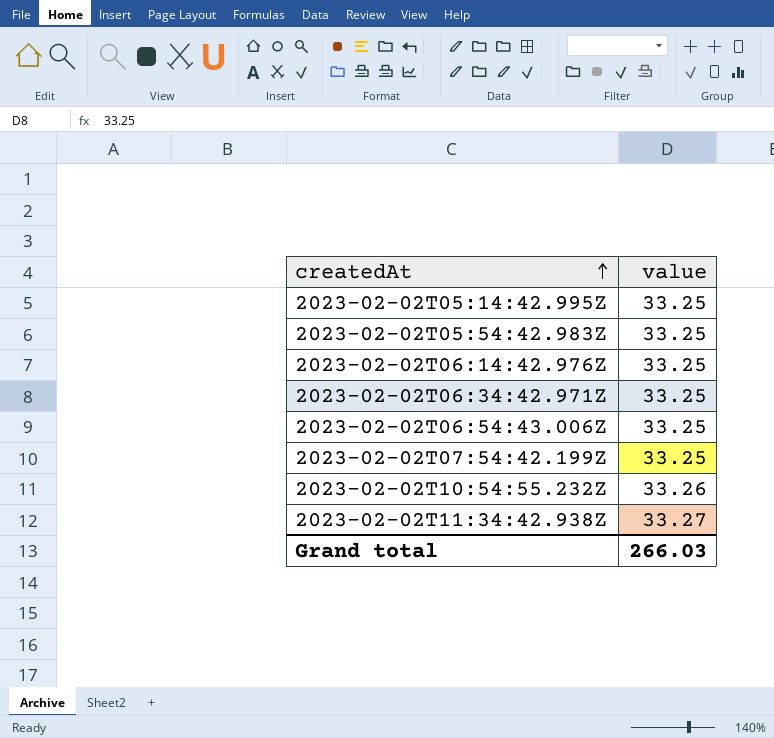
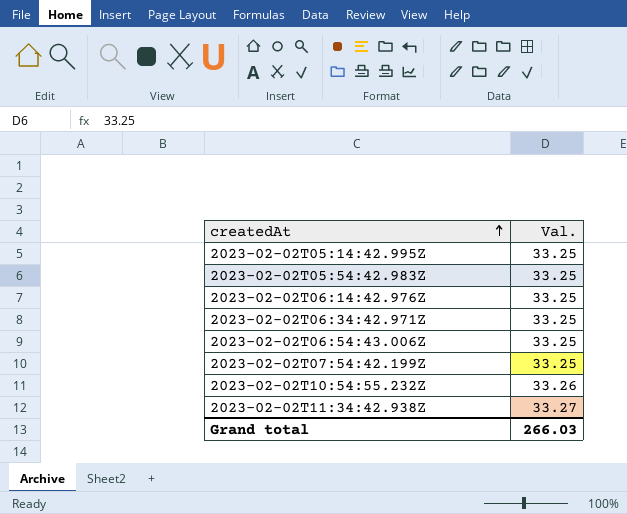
column name: value -> Val.

